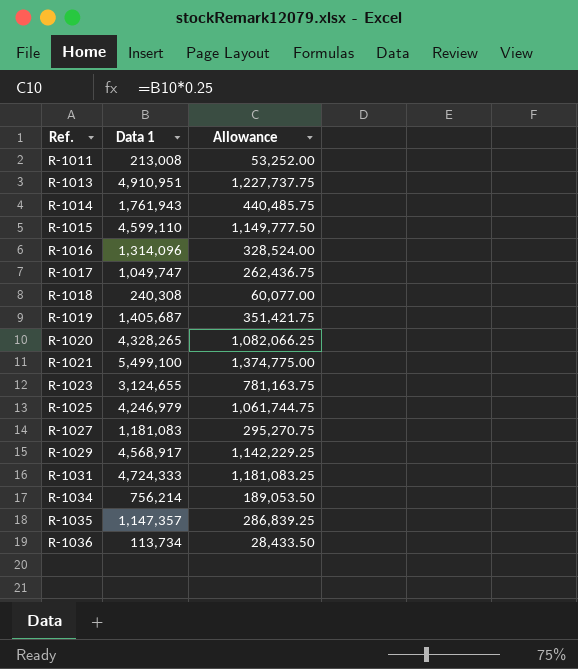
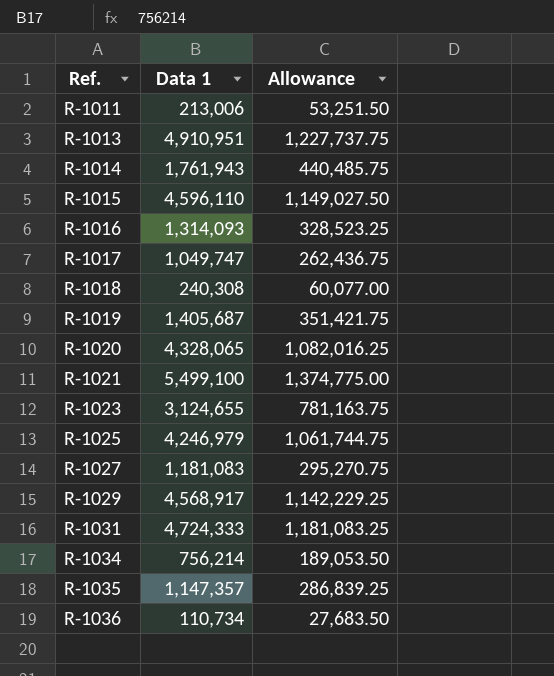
R-1011 | Data 1: 213,008 -> 213,006
R-1011 | Allowance: 53,252.00 -> 53,251.50
R-1015 | Data 1: 4,599,110 -> 4,596,110
R-1015 | Allowance: 1,149,777.50 -> 1,149,027.50
R-1016 | Data 1: 1,314,096 -> 1,314,093
R-1016 | Allowance: 328,524.00 -> 328,523.25
R-1020 | Data 1: 4,328,265 -> 4,328,065
R-1020 | Allowance: 1,082,066.25 -> 1,082,016.25
R-1036 | Data 1: 113,734 -> 110,734
R-1036 | Allowance: 28,433.50 -> 27,683.50

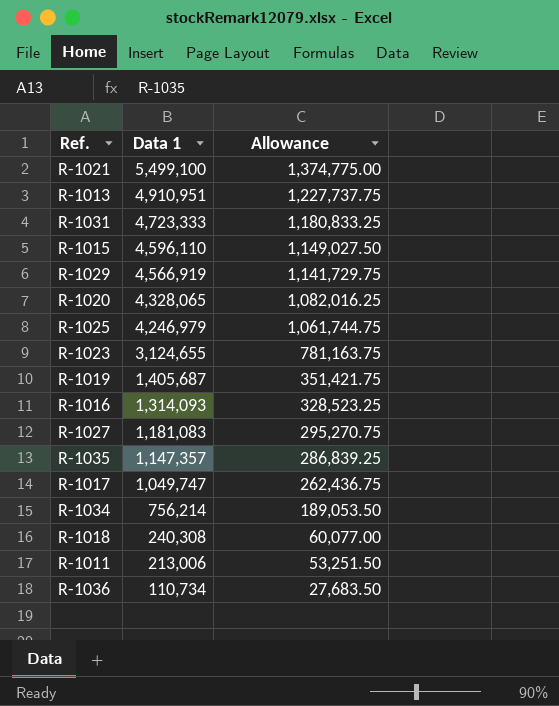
row order: Ref. ascending -> Data 1 descending
row R-1014: 1,761,943 | 440,485.75 -> none
R-1031 | Data 1: 4,724,333 -> 4,723,333
R-1031 | Allowance: 1,181,083.25 -> 1,180,833.25
R-1029 | Data 1: 4,568,917 -> 4,566,919
R-1029 | Allowance: 1,142,229.25 -> 1,141,729.75

